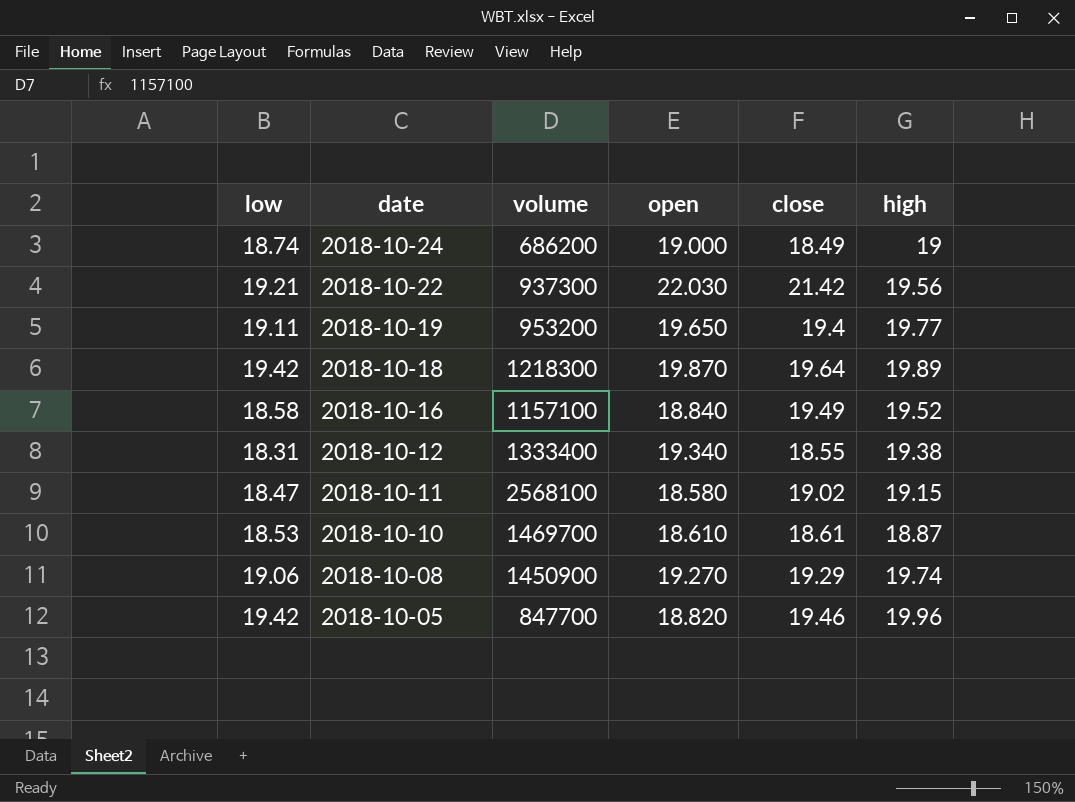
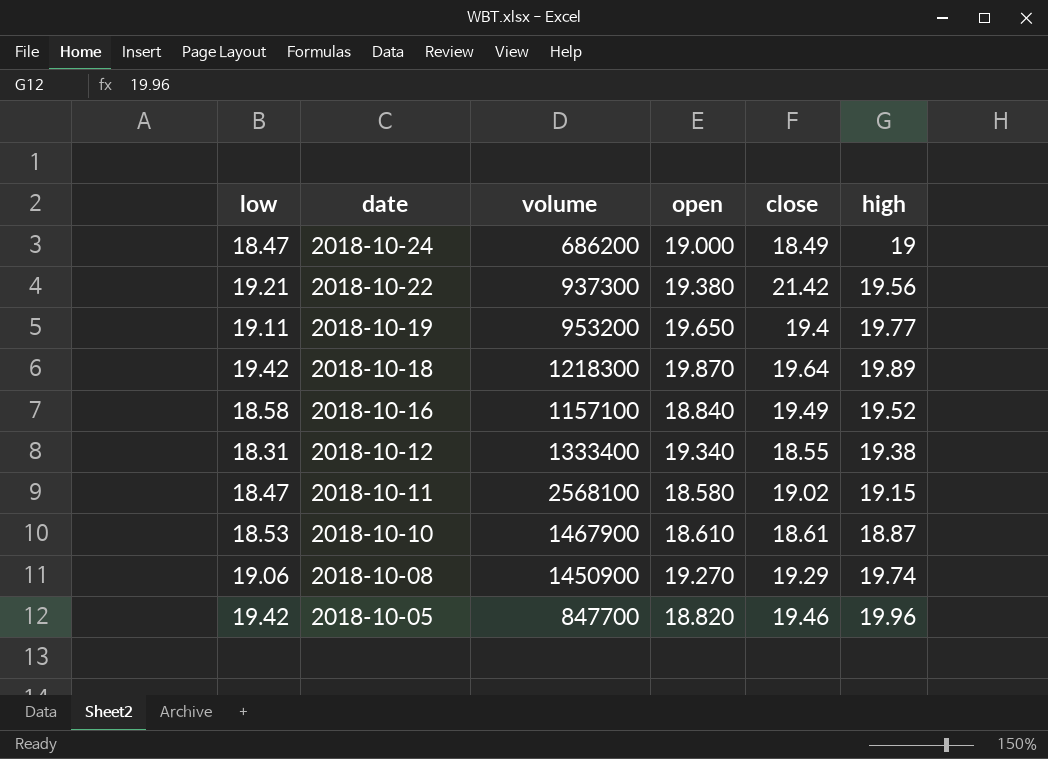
2018-10-24 | low: 18.74 -> 18.47
2018-10-22 | open: 22.030 -> 19.380
2018-10-10 | volume: 1469700 -> 1467900

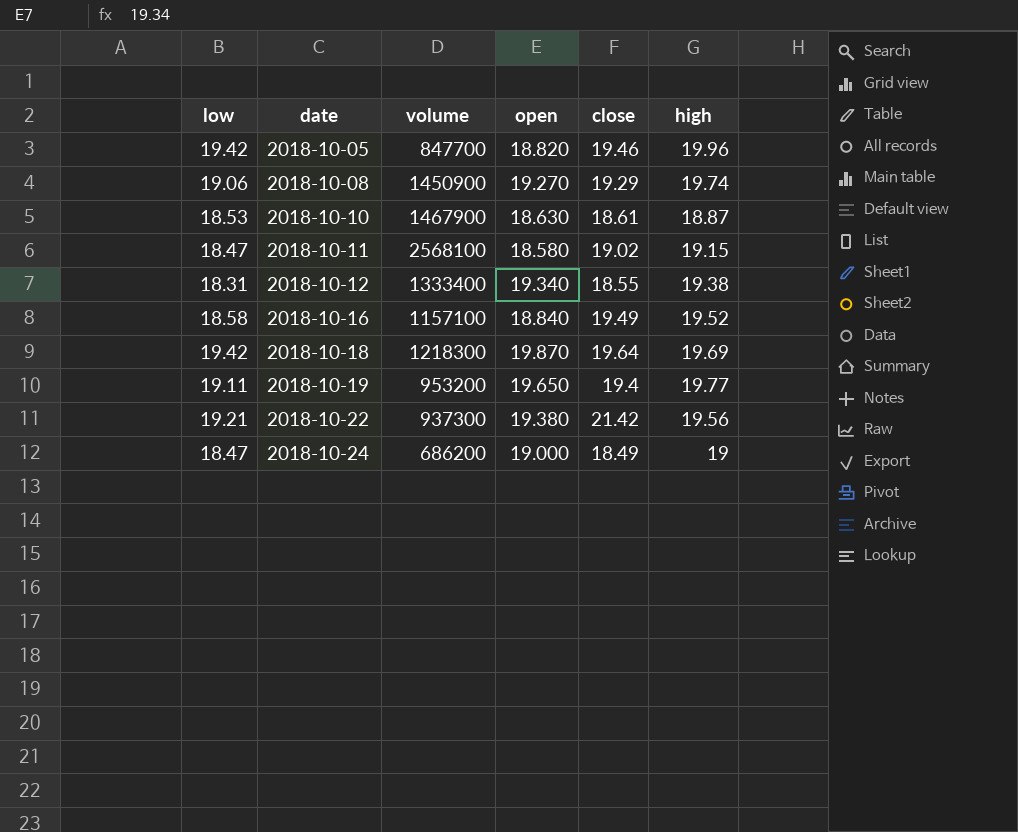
row order: date descending -> date ascending
2018-10-10 | open: 18.610 -> 18.630
2018-10-18 | high: 19.89 -> 19.69

